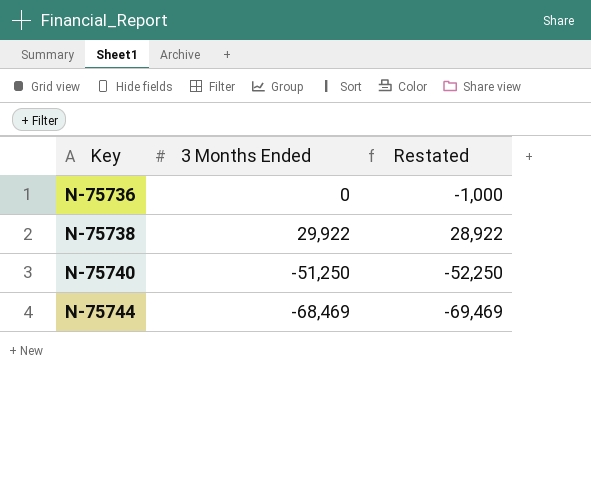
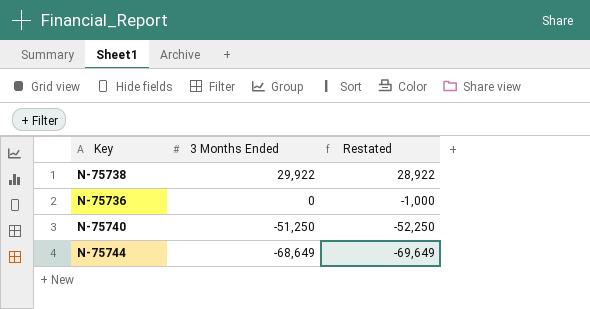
row order: Key ascending -> 3 Months Ended descending
N-75744 | 3 Months Ended: -68,469 -> -68,649
N-75744 | Restated: -69,469 -> -69,649

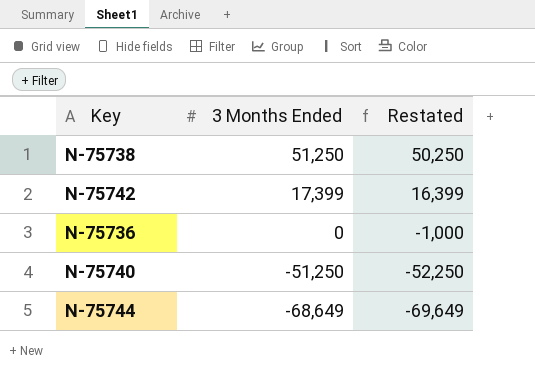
N-75738 | 3 Months Ended: 29,922 -> 51,250
N-75738 | Restated: 28,922 -> 50,250
row N-75742: none -> 17,399 | 16,399

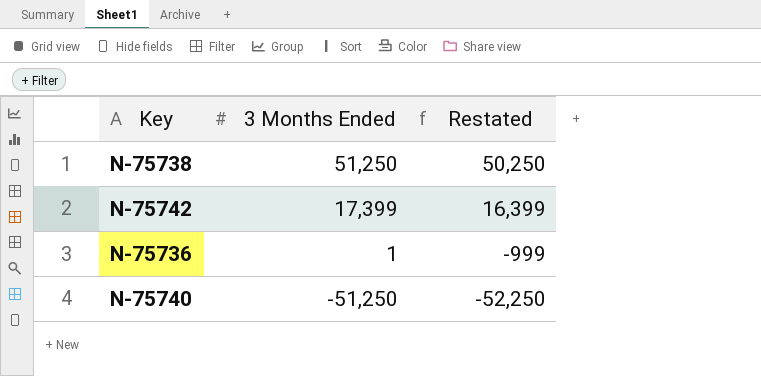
row N-75744: -68,649 | -69,649 -> none
N-75736 | 3 Months Ended: 0 -> 1
N-75736 | Restated: -1,000 -> -999

